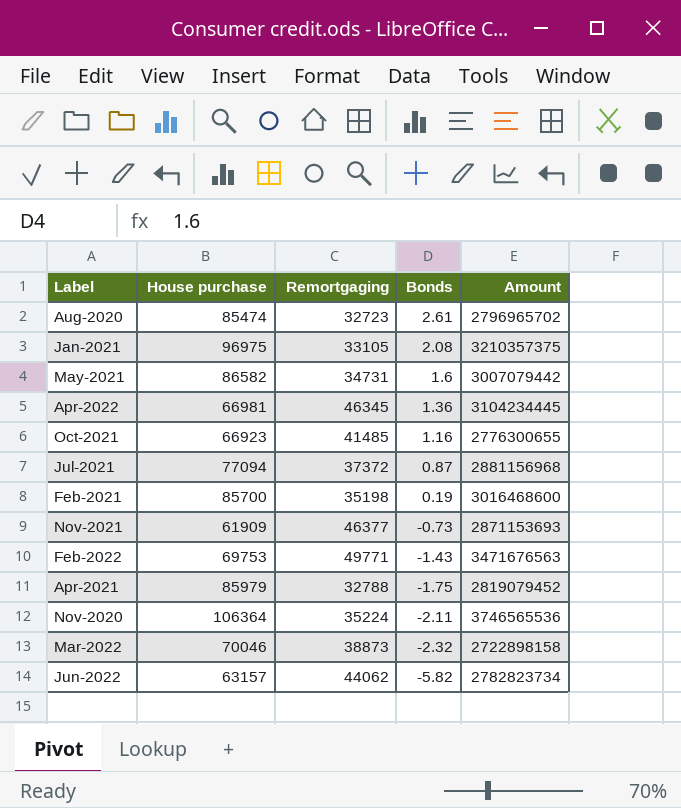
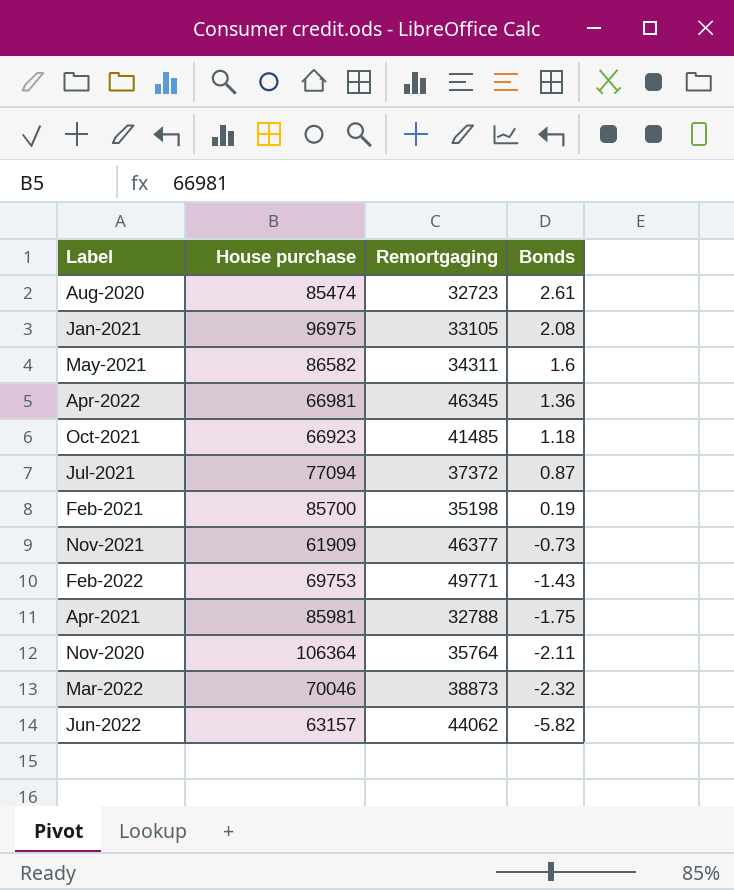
column Amount | formula: [House purchase] * [Remortgaging] -> none
May-2021 | Remortgaging: 34731 -> 34311
Oct-2021 | Bonds: 1.16 -> 1.18
Apr-2021 | House purchase: 85979 -> 85981
Nov-2020 | Remortgaging: 35224 -> 35764

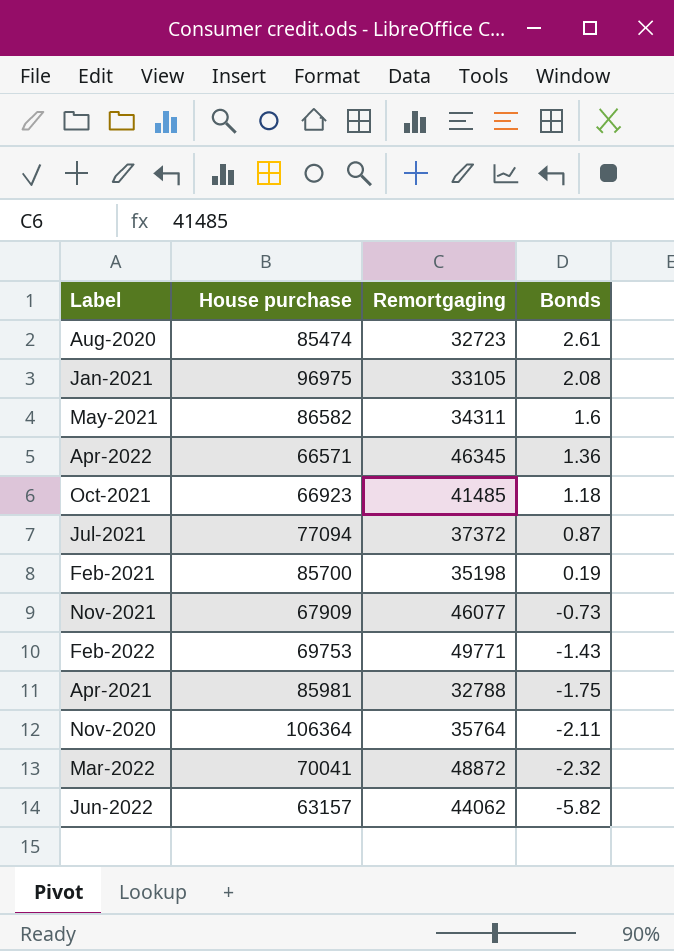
Apr-2022 | House purchase: 66981 -> 66571
Nov-2021 | House purchase: 61909 -> 67909
Nov-2021 | Remortgaging: 46377 -> 46077
Mar-2022 | House purchase: 70046 -> 70041
Mar-2022 | Remortgaging: 38873 -> 48872

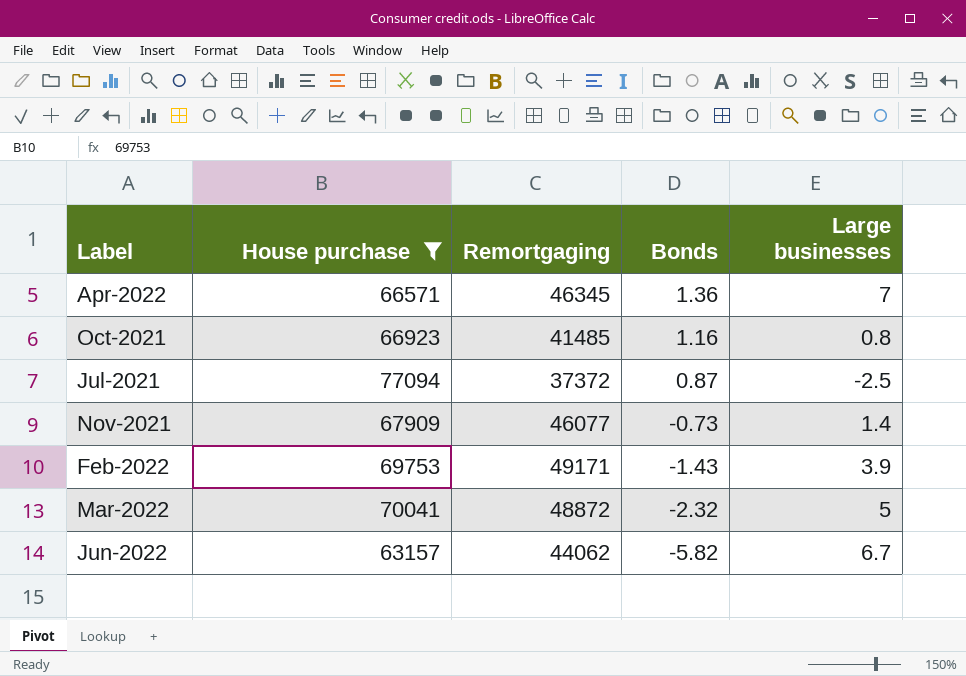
filter: none -> House purchase <= 77094
column Large businesses | position: none -> 5
Oct-2021 | Bonds: 1.18 -> 1.16
Feb-2022 | Remortgaging: 49771 -> 49171

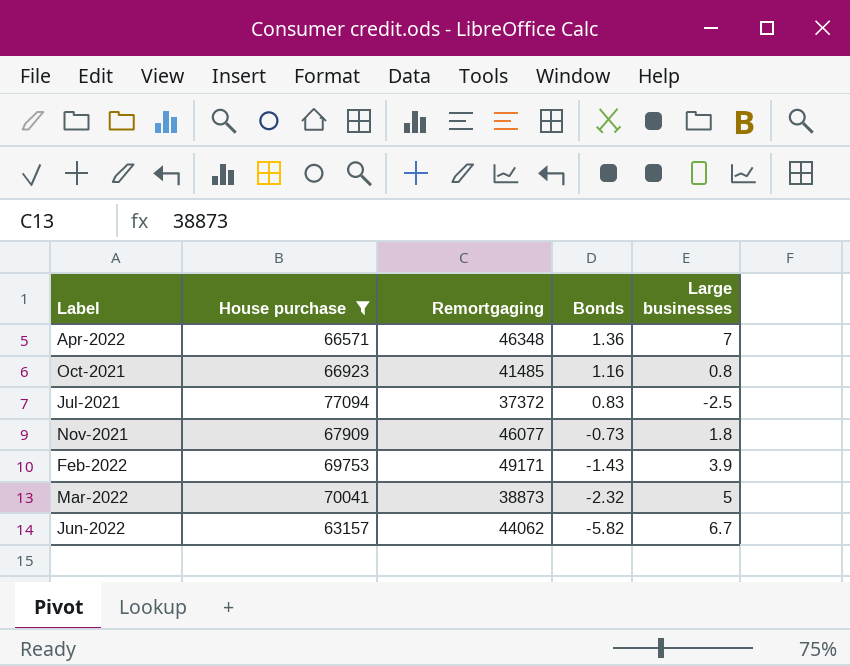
Apr-2022 | Remortgaging: 46345 -> 46348
Jul-2021 | Bonds: 0.87 -> 0.83
Nov-2021 | Large businesses: 1.4 -> 1.8
Mar-2022 | Remortgaging: 48872 -> 38873

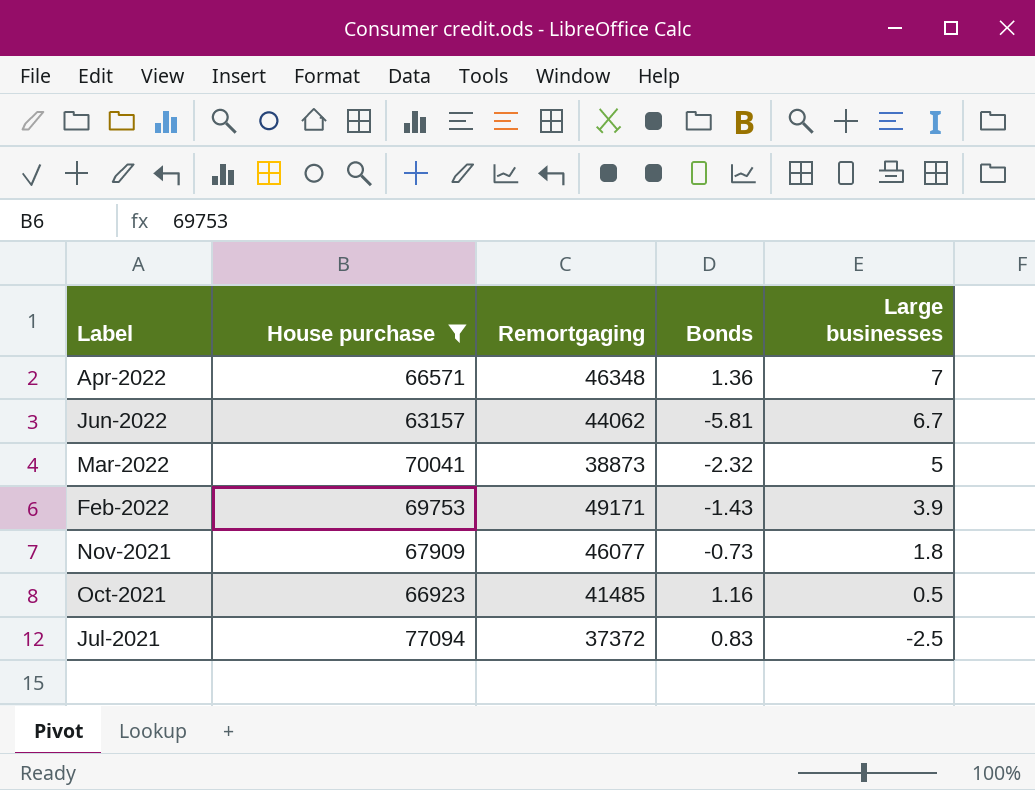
row order: Bonds descending -> Large businesses descending
Jun-2022 | Bonds: -5.82 -> -5.81
Oct-2021 | Large businesses: 0.8 -> 0.5

